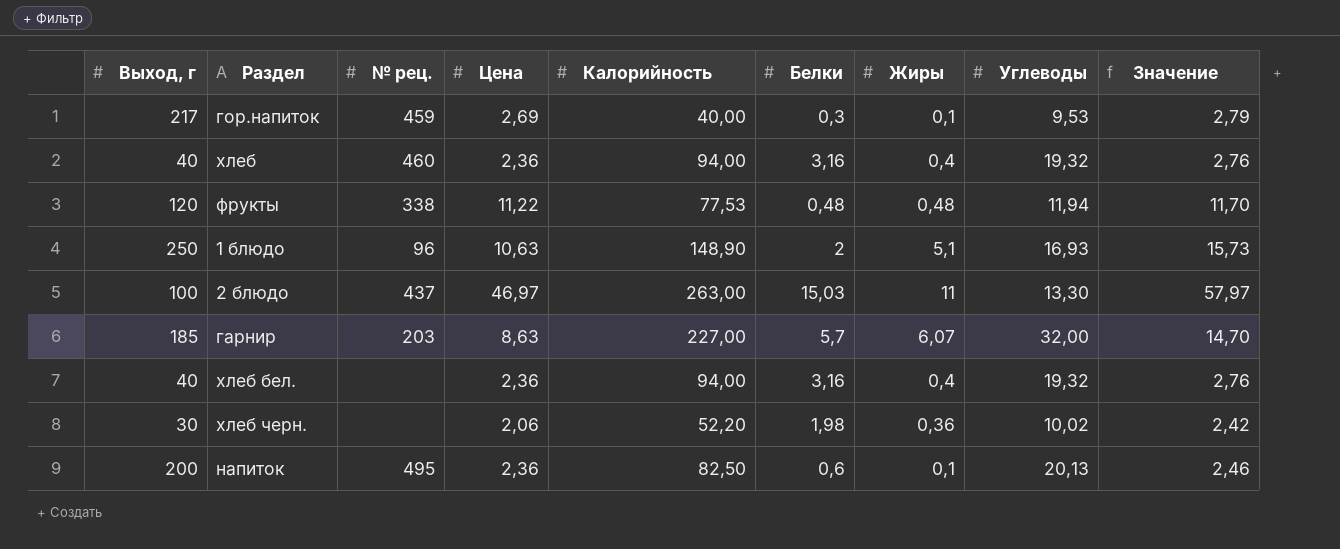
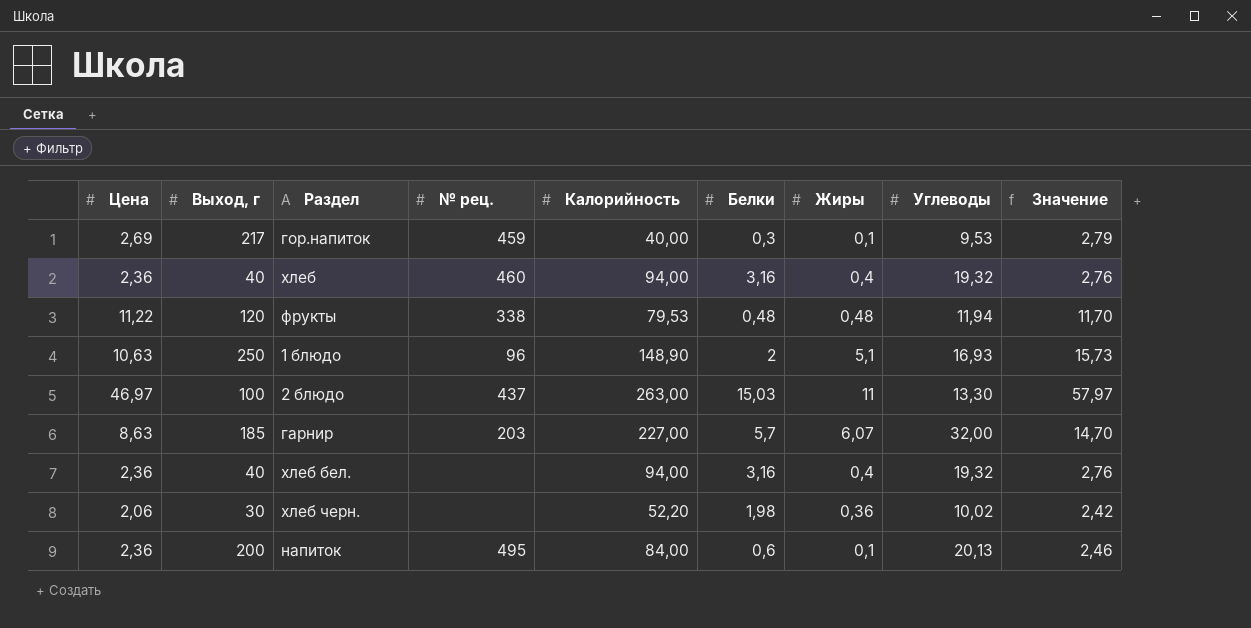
column Цена | position: 4 -> 1
фрукты | Калорийность: 77,53 -> 79,53
напиток | Калорийность: 82,50 -> 84,00

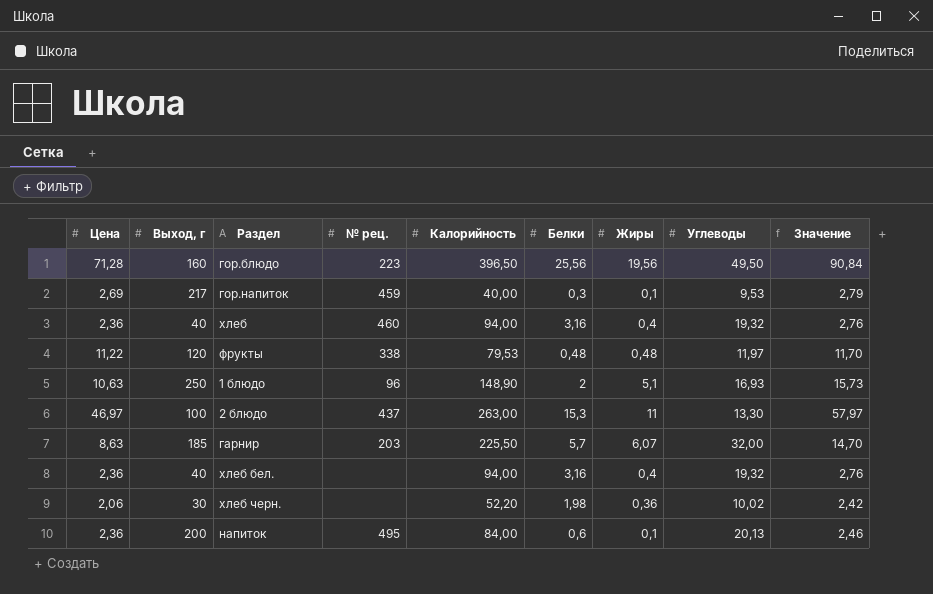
row гор.блюдо: none -> 71,28 | 160 | 223 | 396,50 | 25,56 | 19,56 | 49,50 | 90,84
фрукты | Углеводы: 11,94 -> 11,97
2 блюдо | Белки: 15,03 -> 15,3
гарнир | Калорийность: 227,00 -> 225,50

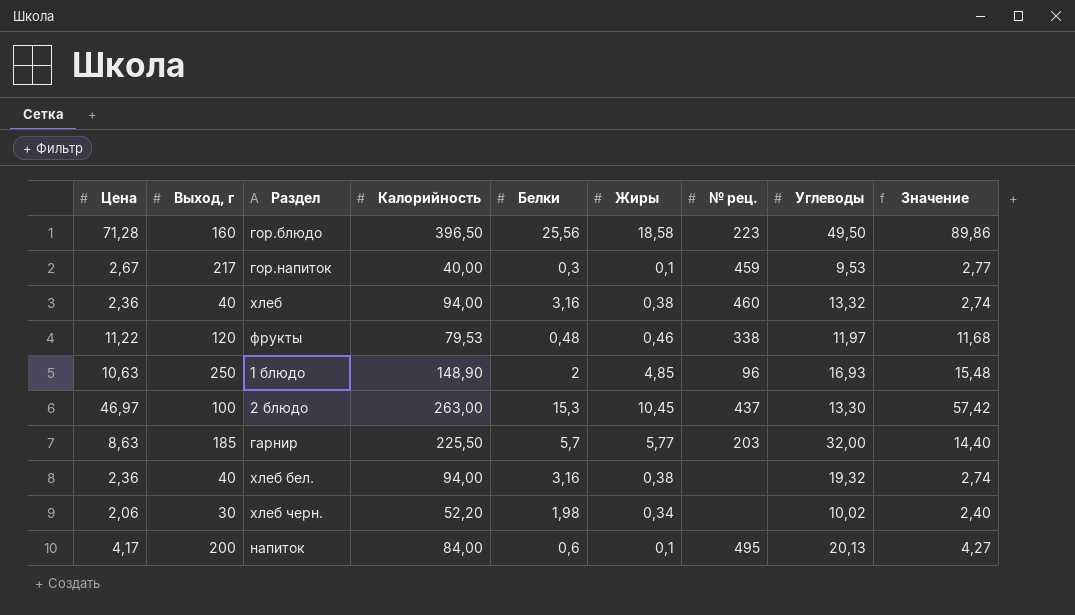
column № рец. | position: 4 -> 7
гор.блюдо | Жиры: 19,56 -> 18,58
гор.блюдо | Значение: 90,84 -> 89,86
гор.напиток | Цена: 2,69 -> 2,67
гор.напиток | Значение: 2,79 -> 2,77
хлеб | Жиры: 0,4 -> 0,38
хлеб | Углеводы: 19,32 -> 13,32
хлеб | Значение: 2,76 -> 2,74
фрукты | Жиры: 0,48 -> 0,46
фрукты | Значение: 11,70 -> 11,68
1 блюдо | Жиры: 5,1 -> 4,85
1 блюдо | Значение: 15,73 -> 15,48
2 блюдо | Жиры: 11 -> 10,45
2 блюдо | Значение: 57,97 -> 57,42
гарнир | Жиры: 6,07 -> 5,77
гарнир | Значение: 14,70 -> 14,40
хлеб бел. | Жиры: 0,4 -> 0,38
хлеб бел. | Значение: 2,76 -> 2,74
хлеб черн. | Жиры: 0,36 -> 0,34
хлеб черн. | Значение: 2,42 -> 2,40
напиток | Цена: 2,36 -> 4,17
напиток | Значение: 2,46 -> 4,27

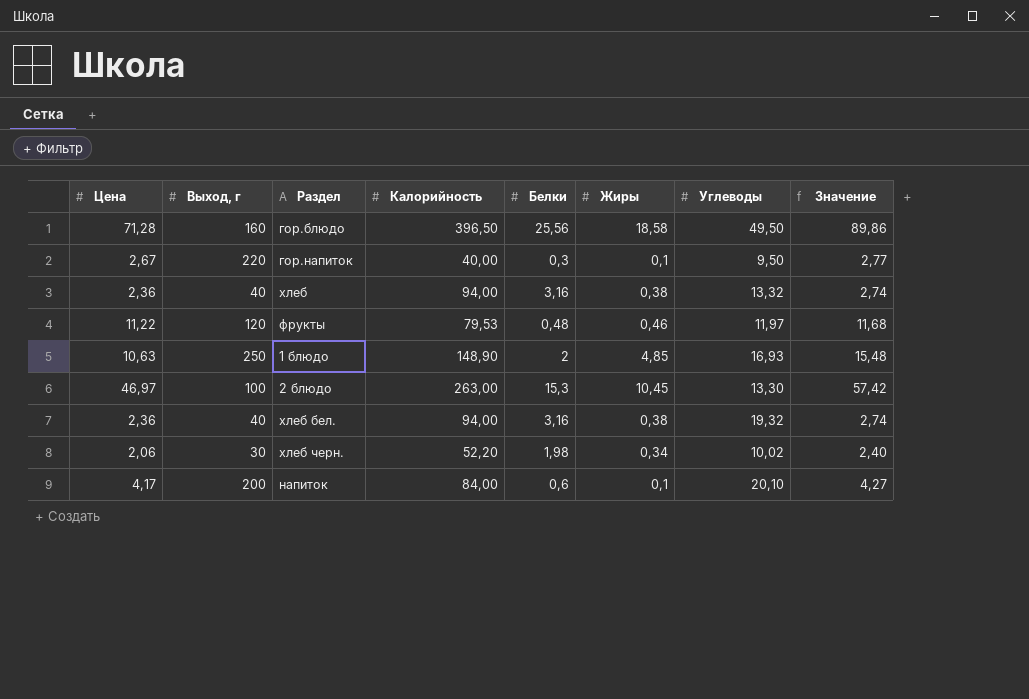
column № рец. | position: 7 -> none
row гарнир: 8,63 | 185 | 225,50 | 5,7 | 5,77 | 203 | 32,00 | 14,40 -> none
гор.напиток | Выход, г: 217 -> 220
гор.напиток | Углеводы: 9,53 -> 9,50
напиток | Углеводы: 20,13 -> 20,10

